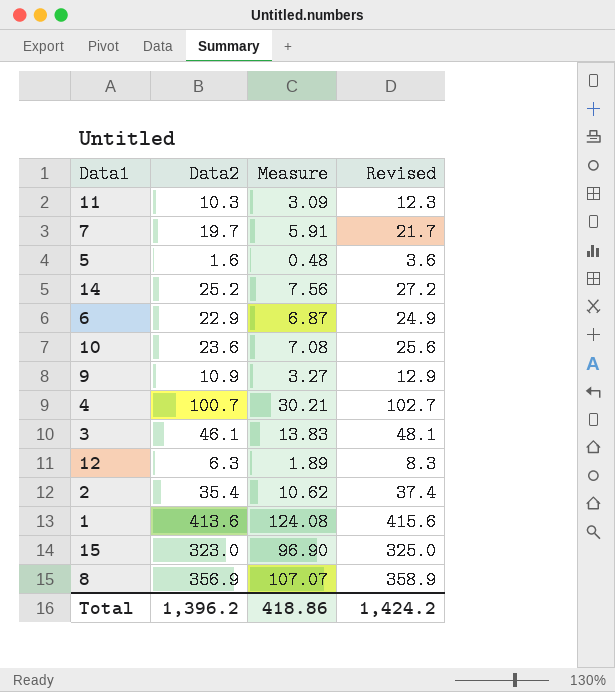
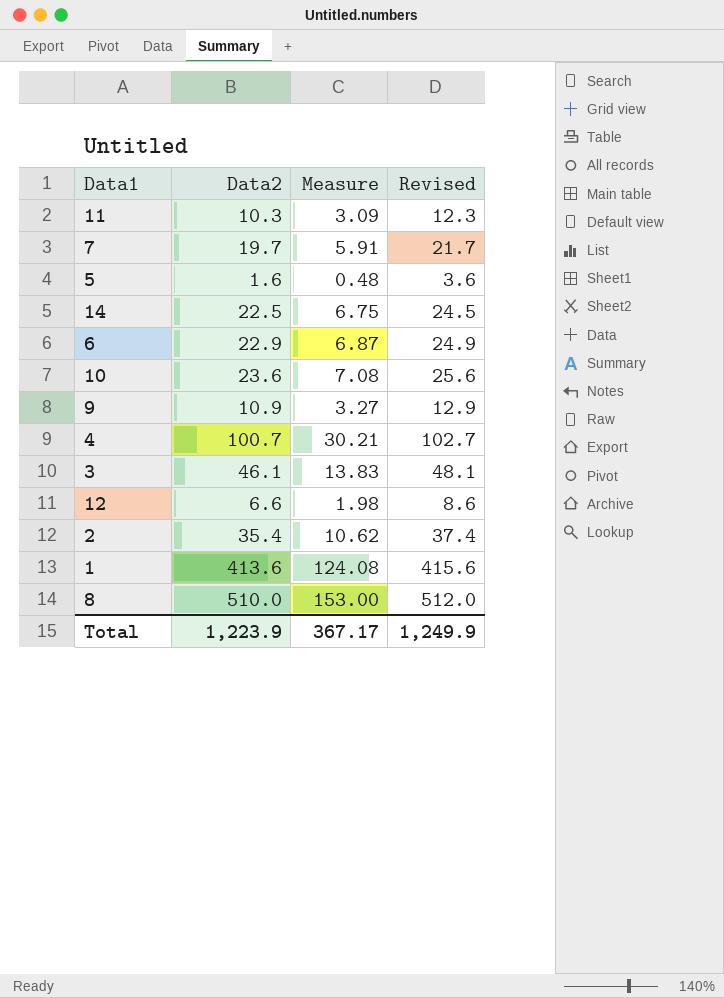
row 15: 323.0 | 96.90 | 325.0 -> none
14 | Data2: 25.2 -> 22.5
14 | Measure: 7.56 -> 6.75
14 | Revised: 27.2 -> 24.5
12 | Data2: 6.3 -> 6.6
12 | Measure: 1.89 -> 1.98
12 | Revised: 8.3 -> 8.6
8 | Data2: 356.9 -> 510.0
8 | Measure: 107.07 -> 153.00
8 | Revised: 358.9 -> 512.0
Total | Data2: 1,396.2 -> 1,223.9
Total | Measure: 418.86 -> 367.17
Total | Revised: 1,424.2 -> 1,249.9

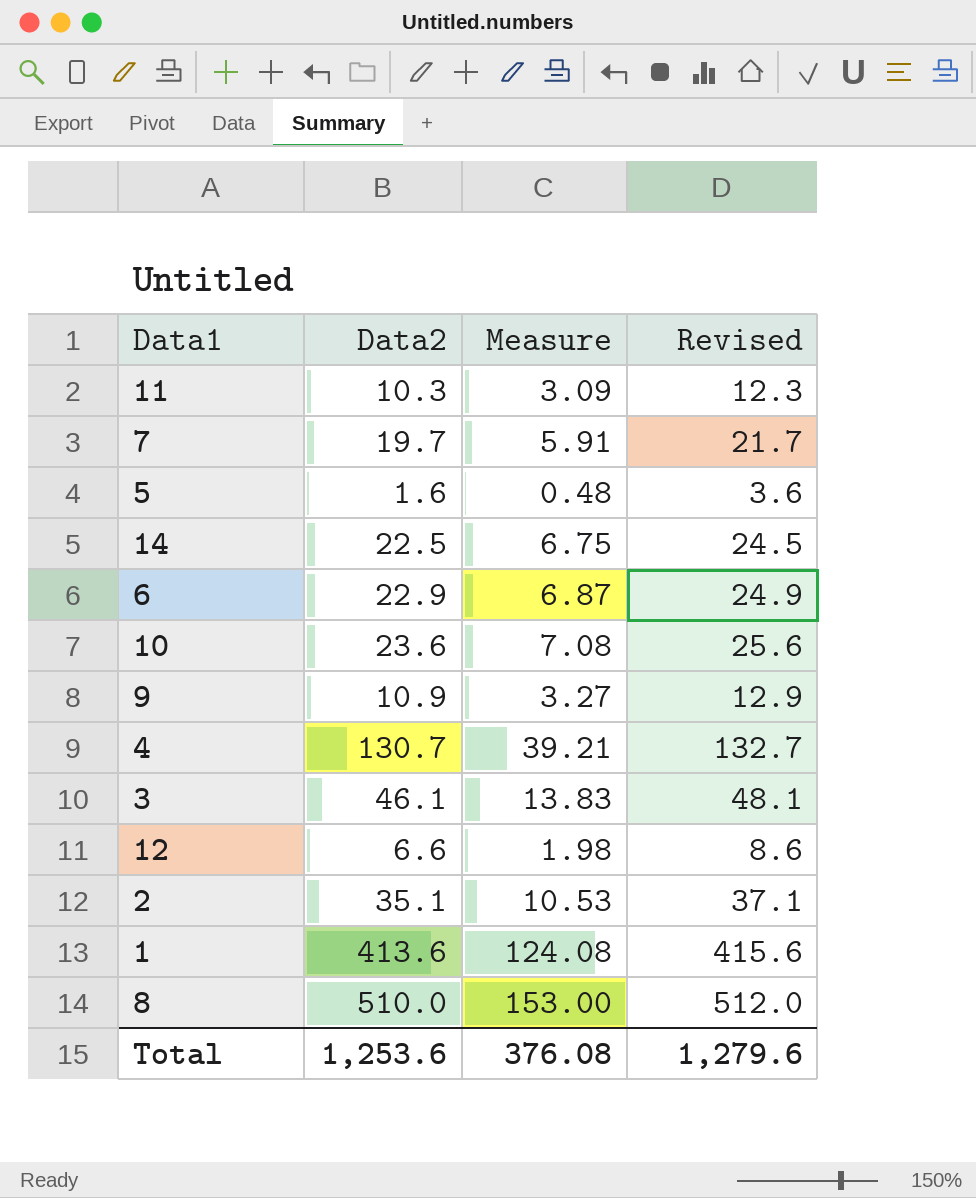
4 | Data2: 100.7 -> 130.7
4 | Measure: 30.21 -> 39.21
4 | Revised: 102.7 -> 132.7
2 | Data2: 35.4 -> 35.1
2 | Measure: 10.62 -> 10.53
2 | Revised: 37.4 -> 37.1
Total | Data2: 1,223.9 -> 1,253.6
Total | Measure: 367.17 -> 376.08
Total | Revised: 1,249.9 -> 1,279.6

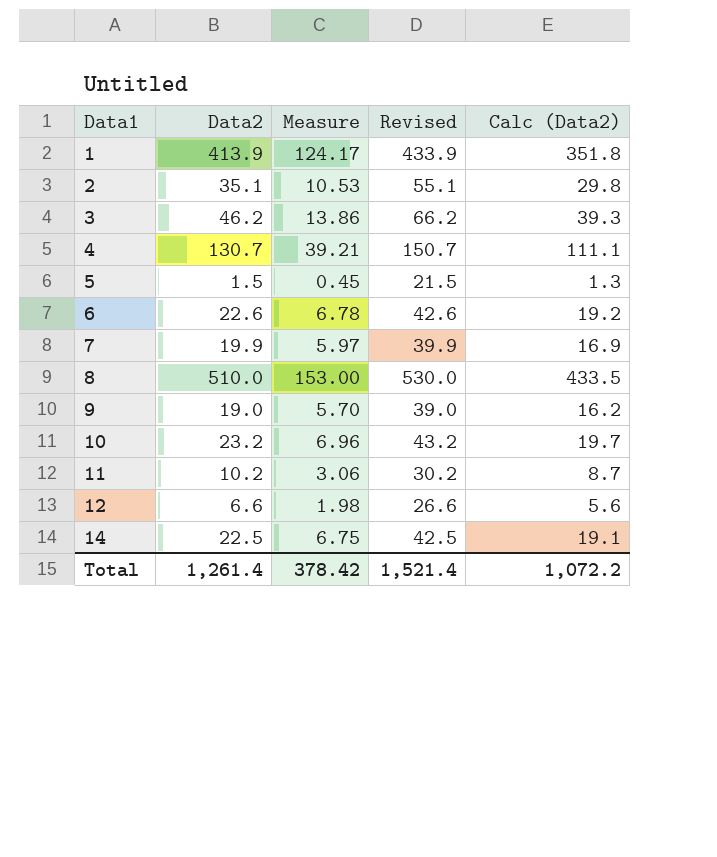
row order: none -> Data1 ascending
column Revised | formula: [Data2] + 2 -> [Data2] + 20
column Calc (Data2) | formula: none -> [Data2] * 0.85
1 | Data2: 413.6 -> 413.9
1 | Measure: 124.08 -> 124.17
3 | Data2: 46.1 -> 46.2
3 | Measure: 13.83 -> 13.86
5 | Data2: 1.6 -> 1.5
5 | Measure: 0.48 -> 0.45
6 | Data2: 22.9 -> 22.6
6 | Measure: 6.87 -> 6.78
7 | Data2: 19.7 -> 19.9
7 | Measure: 5.91 -> 5.97
9 | Data2: 10.9 -> 19.0
9 | Measure: 3.27 -> 5.70
10 | Data2: 23.6 -> 23.2
10 | Measure: 7.08 -> 6.96
11 | Data2: 10.3 -> 10.2
11 | Measure: 3.09 -> 3.06
Total | Data2: 1,253.6 -> 1,261.4
Total | Measure: 376.08 -> 378.42
Total | Revised: 1,279.6 -> 1,521.4

